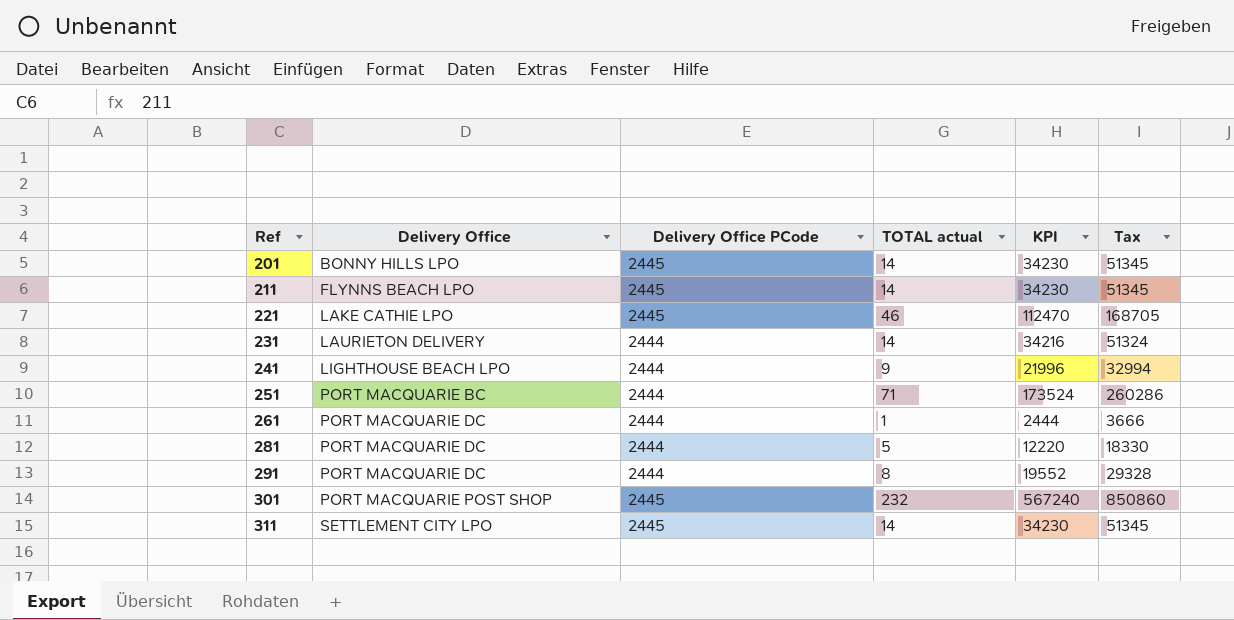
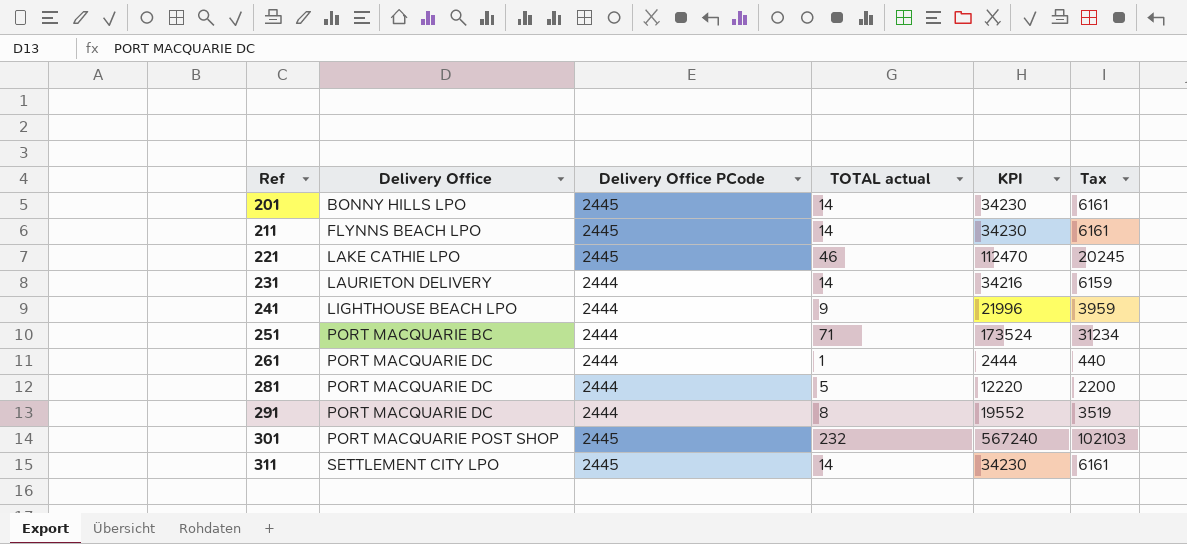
column Tax | formula: [KPI] * 1.5 -> [KPI] * 0.18

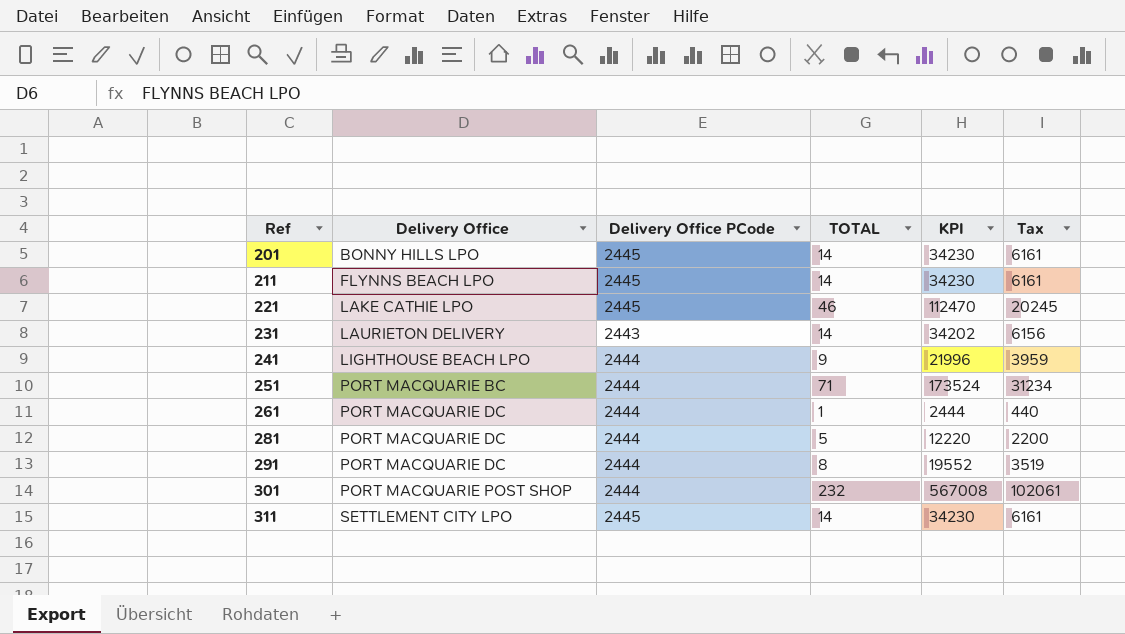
column name: TOTAL actual -> TOTAL
231 | Delivery Office PCode: 2444 -> 2443
231 | KPI: 34216 -> 34202
231 | Tax: 6159 -> 6156
301 | Delivery Office PCode: 2445 -> 2444
301 | KPI: 567240 -> 567008
301 | Tax: 102103 -> 102061

